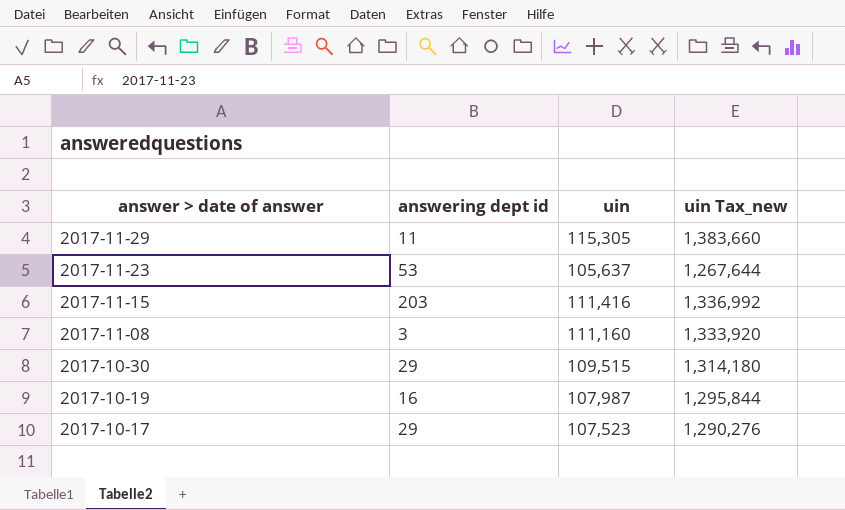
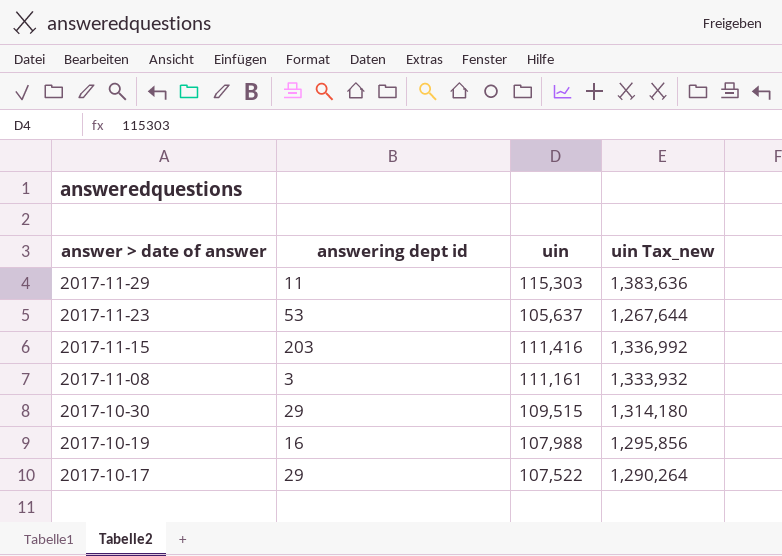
2017-11-29 | uin: 115,305 -> 115,303
2017-11-29 | uin Tax_new: 1,383,660 -> 1,383,636
2017-11-08 | uin: 111,160 -> 111,161
2017-11-08 | uin Tax_new: 1,333,920 -> 1,333,932
2017-10-19 | uin: 107,987 -> 107,988
2017-10-19 | uin Tax_new: 1,295,844 -> 1,295,856
2017-10-17 | uin: 107,523 -> 107,522
2017-10-17 | uin Tax_new: 1,290,276 -> 1,290,264

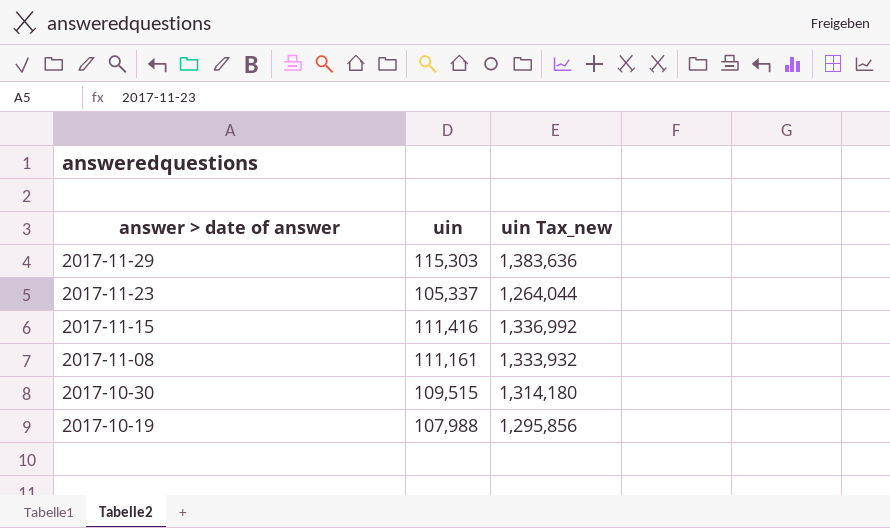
column answering dept id | position: 2 -> none
row 2017-10-17: 29 | 107,522 | 1,290,264 -> none
2017-11-23 | uin: 105,637 -> 105,337
2017-11-23 | uin Tax_new: 1,267,644 -> 1,264,044

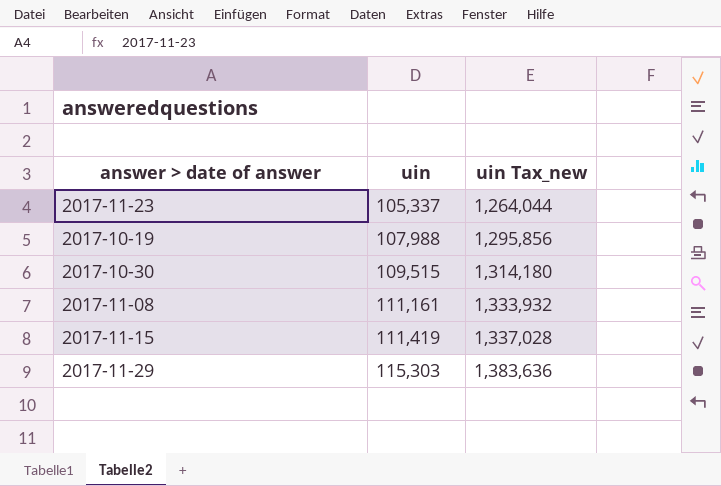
row order: answer > date of answer descending -> uin ascending
2017-11-15 | uin: 111,416 -> 111,419
2017-11-15 | uin Tax_new: 1,336,992 -> 1,337,028

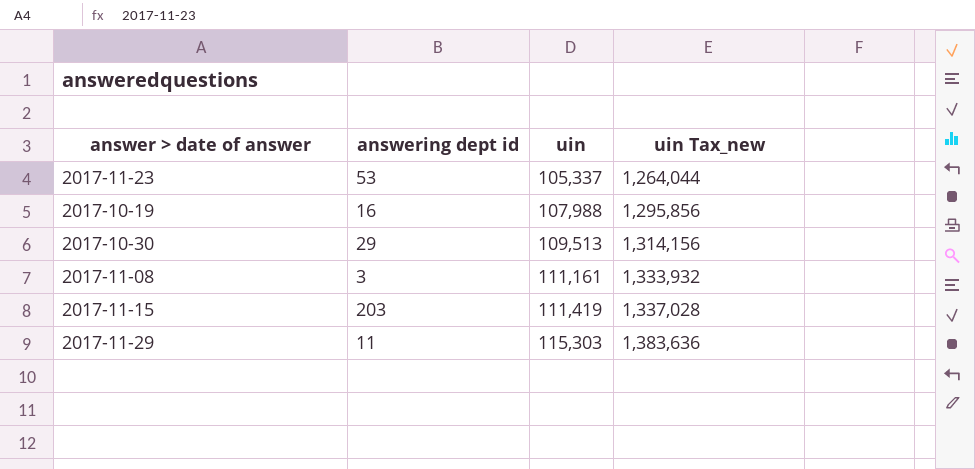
column answering dept id | position: none -> 2
2017-10-30 | uin: 109,515 -> 109,513
2017-10-30 | uin Tax_new: 1,314,180 -> 1,314,156

